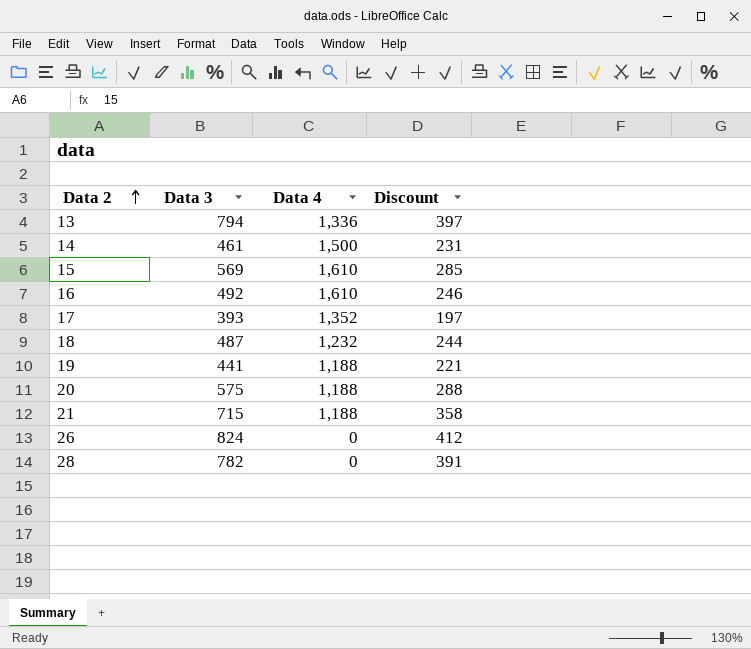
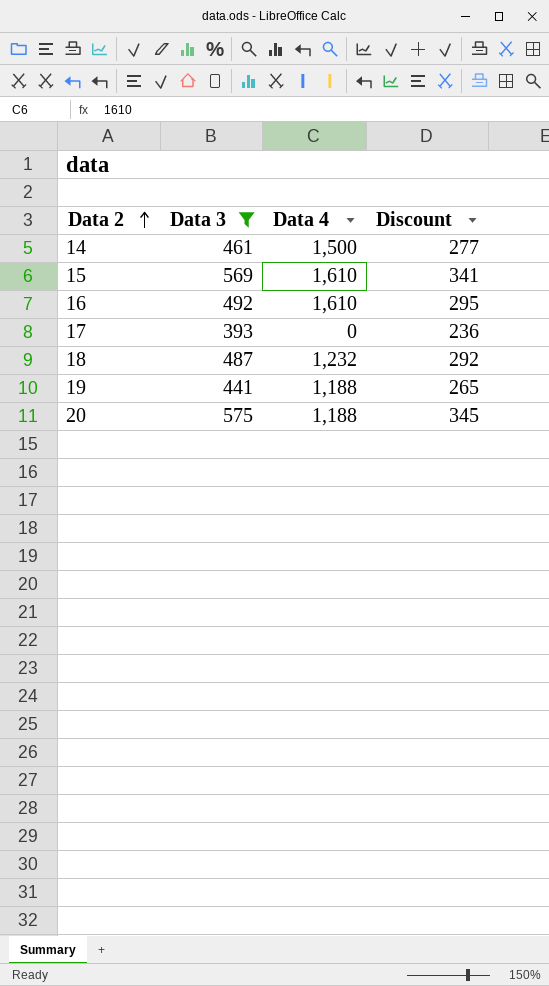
filter: none -> Data 3 <= 575
column Discount | formula: [Data 3] * 0.5 -> [Data 3] * 0.6
17 | Data 4: 1,352 -> 0

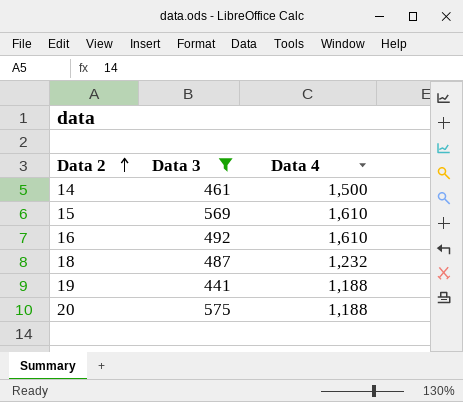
column Discount | formula: [Data 3] * 0.6 -> none
row 17: 393 | 0 | 236 -> none

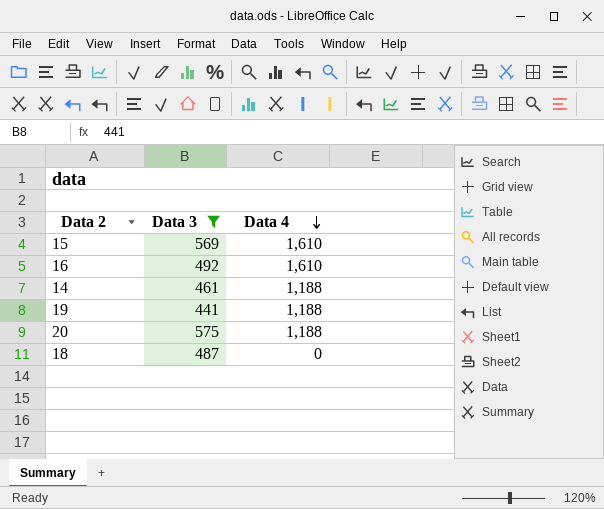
row order: Data 2 ascending -> Data 4 descending
14 | Data 4: 1,500 -> 1,188
18 | Data 4: 1,232 -> 0

